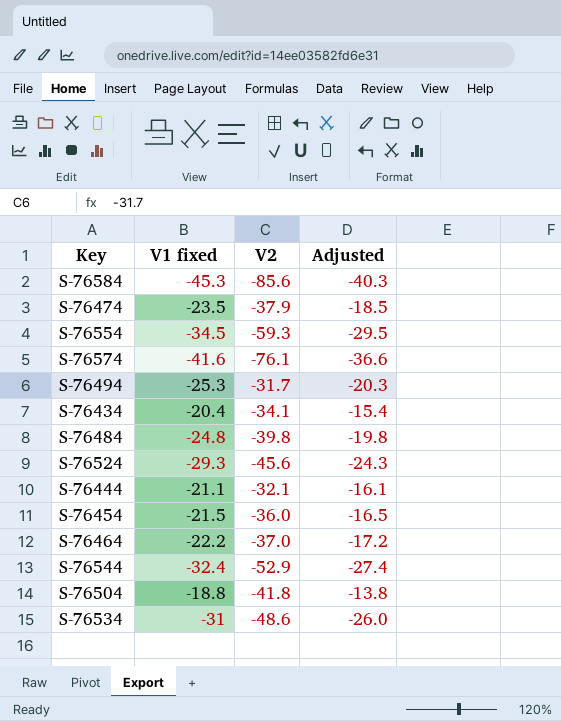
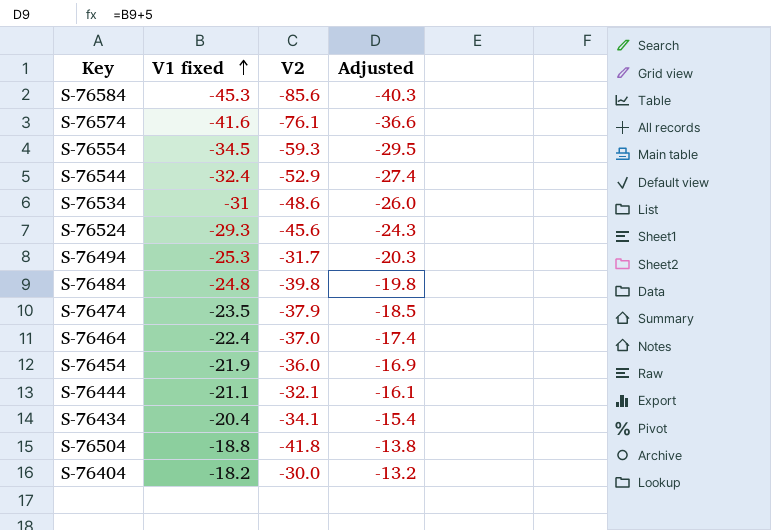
row order: none -> V1 fixed ascending
S-76464 | V1 fixed: -22.2 -> -22.4
S-76464 | Adjusted: -17.2 -> -17.4
S-76454 | V1 fixed: -21.5 -> -21.9
S-76454 | Adjusted: -16.5 -> -16.9
row S-76404: none -> -18.2 | -30.0 | -13.2

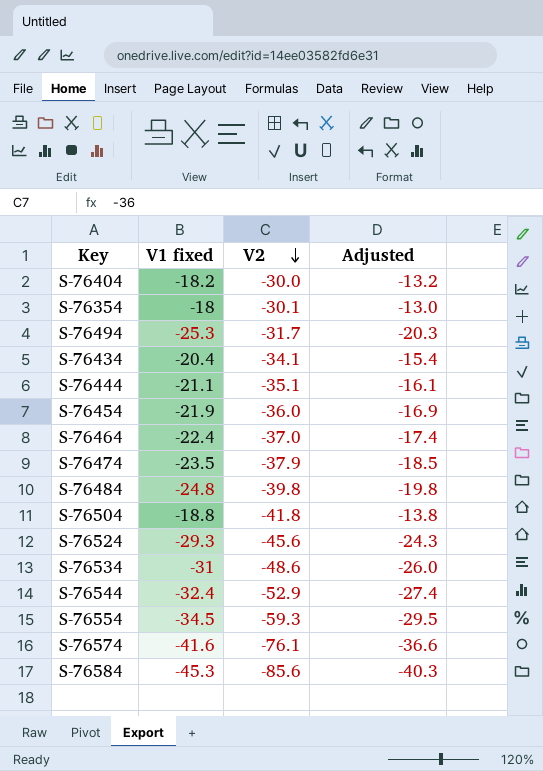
row order: V1 fixed ascending -> V2 descending
row S-76354: none -> -18 | -30.1 | -13.0
S-76444 | V2: -32.1 -> -35.1

